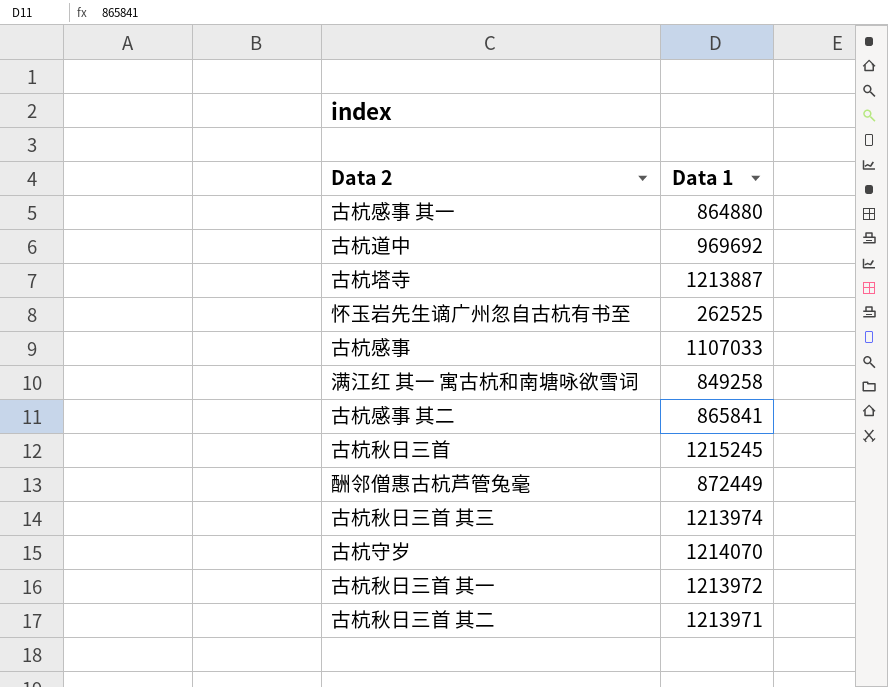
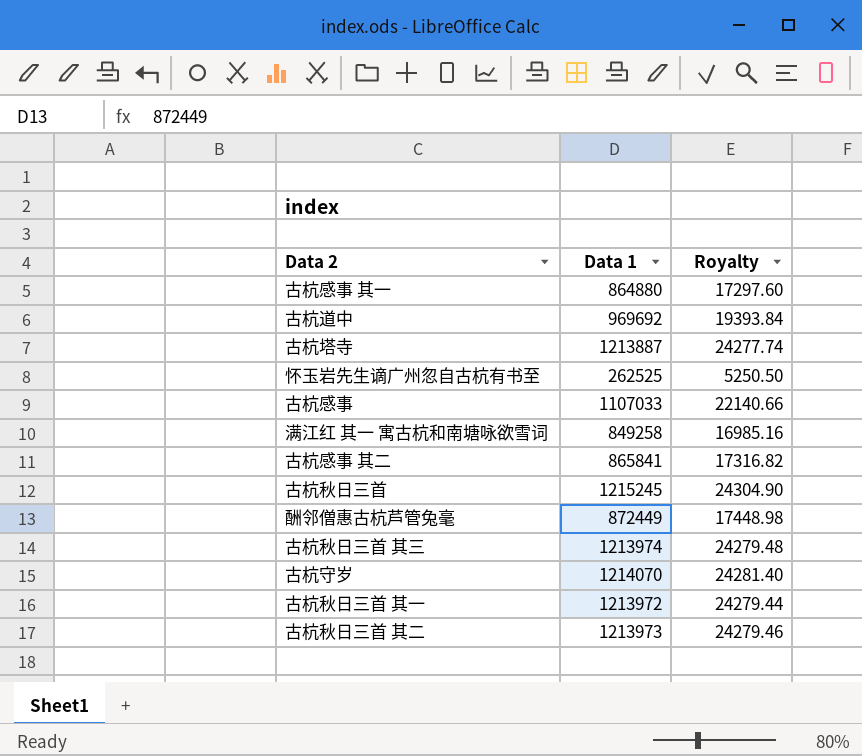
column Royalty | formula: none -> [Data 1] * 0.02
古杭秋日三首 其二 | Data 1: 1213971 -> 1213973

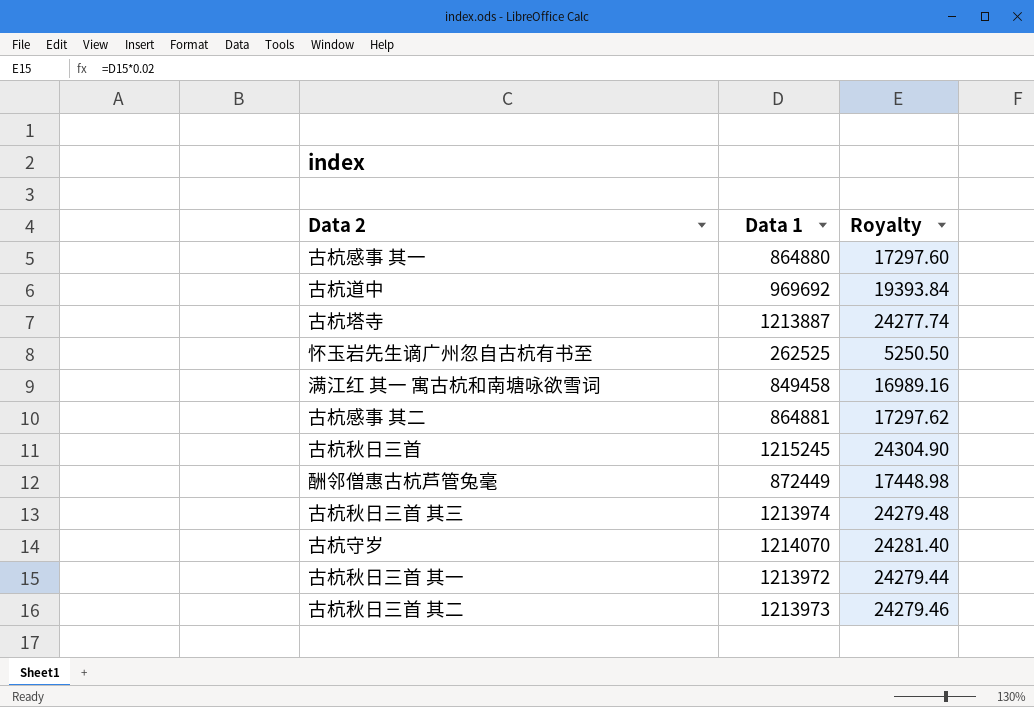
row 古杭感事: 1107033 | 22140.66 -> none
满江红 其一 寓古杭和南塘咏欲雪词 | Data 1: 849258 -> 849458
满江红 其一 寓古杭和南塘咏欲雪词 | Royalty: 16985.16 -> 16989.16
古杭感事 其二 | Data 1: 865841 -> 864881
古杭感事 其二 | Royalty: 17316.82 -> 17297.62

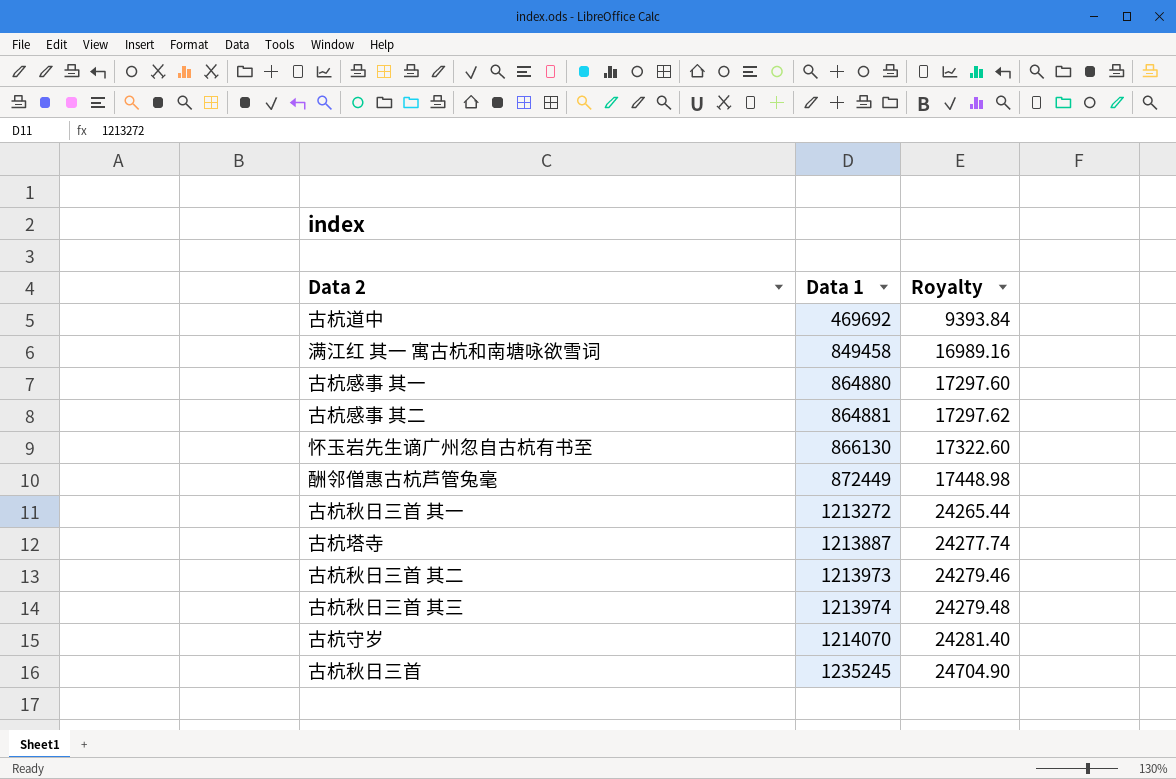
row order: none -> Data 1 ascending
古杭道中 | Data 1: 969692 -> 469692
古杭道中 | Royalty: 19393.84 -> 9393.84
怀玉岩先生谪广州忽自古杭有书至 | Data 1: 262525 -> 866130
怀玉岩先生谪广州忽自古杭有书至 | Royalty: 5250.50 -> 17322.60
古杭秋日三首 其一 | Data 1: 1213972 -> 1213272
古杭秋日三首 其一 | Royalty: 24279.44 -> 24265.44
古杭秋日三首 | Data 1: 1215245 -> 1235245
古杭秋日三首 | Royalty: 24304.90 -> 24704.90

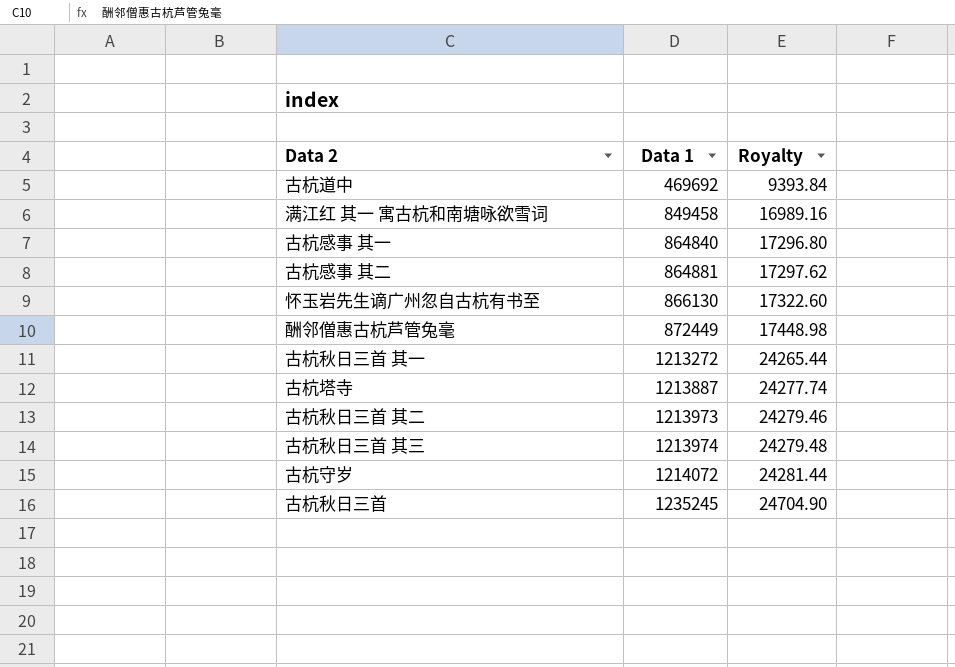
古杭感事 其一 | Data 1: 864880 -> 864840
古杭感事 其一 | Royalty: 17297.60 -> 17296.80
古杭守岁 | Data 1: 1214070 -> 1214072
古杭守岁 | Royalty: 24281.40 -> 24281.44

